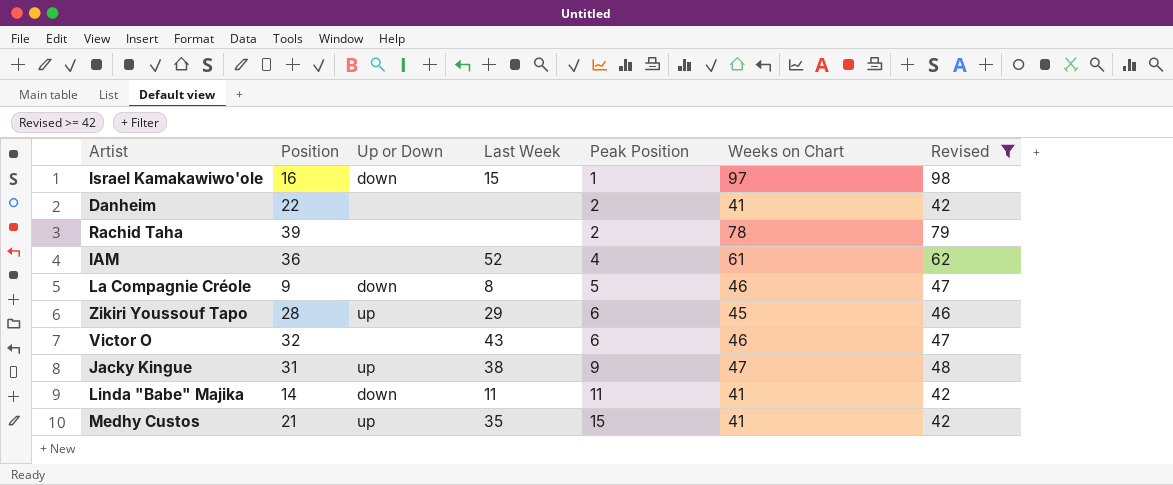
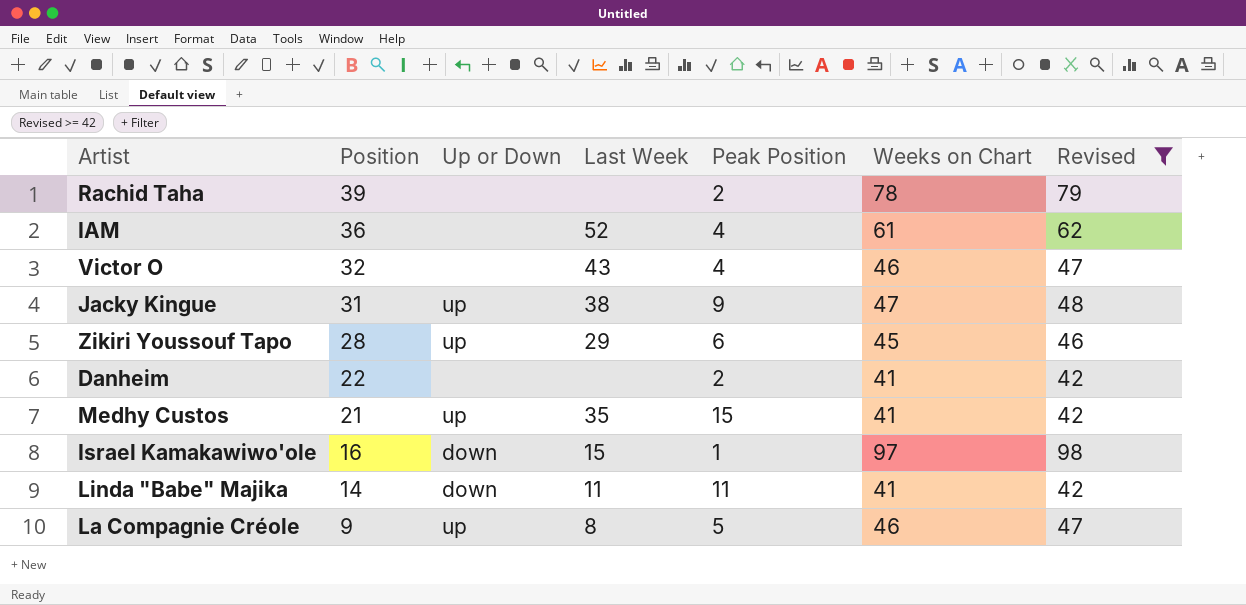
row order: Peak Position ascending -> Position descending
Victor O | Peak Position: 6 -> 4
La Compagnie Créole | Up or Down: down -> up

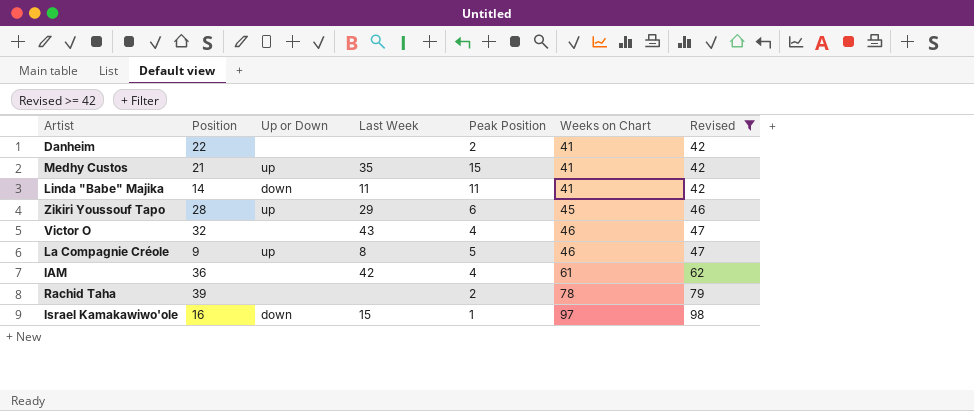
row order: Position descending -> Weeks on Chart ascending
row Jacky Kingue: 31 | up | 38 | 9 | 47 | 48 -> none
IAM | Last Week: 52 -> 42

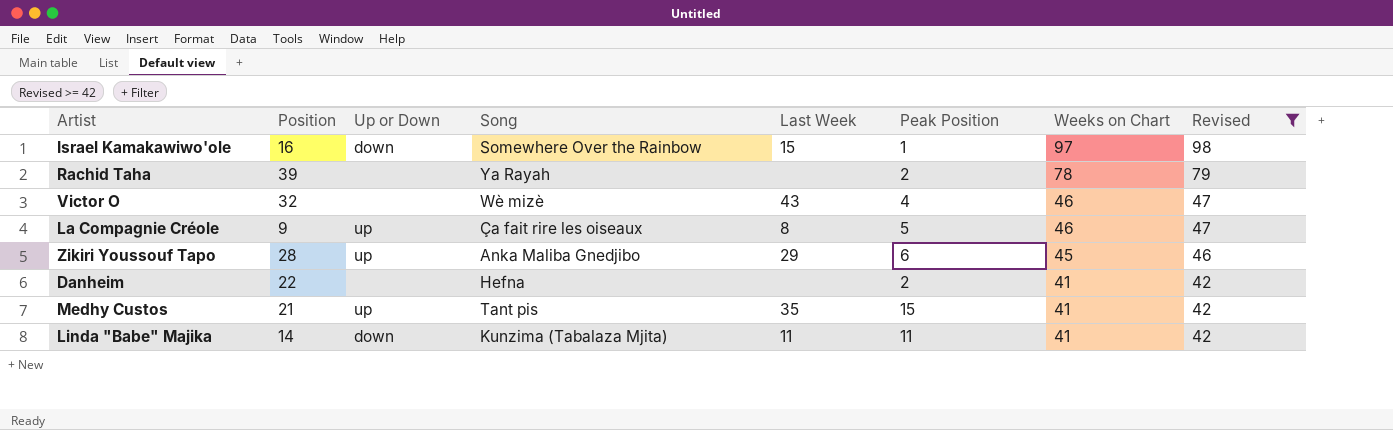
row order: Weeks on Chart ascending -> Weeks on Chart descending
column Song | position: none -> 4
row IAM: 36 | none | 42 | 4 | 61 | 62 -> none

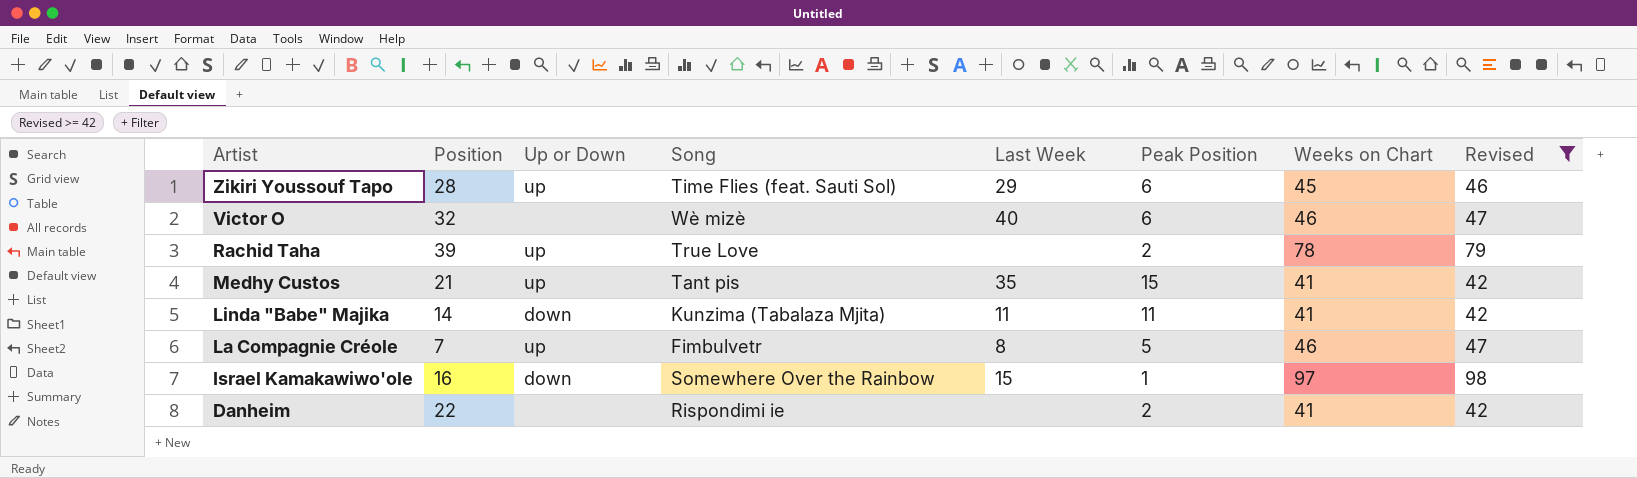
row order: Weeks on Chart descending -> Artist descending
Zikiri Youssouf Tapo | Song: Anka Maliba Gnedjibo -> Time Flies (feat. Sauti Sol)
Victor O | Last Week: 43 -> 40
Victor O | Peak Position: 4 -> 6
Rachid Taha | Up or Down: none -> up
Rachid Taha | Song: Ya Rayah -> True Love
La Compagnie Créole | Position: 9 -> 7
La Compagnie Créole | Song: Ça fait rire les oiseaux -> Fimbulvetr
Danheim | Song: Hefna -> Rispondimi ie

